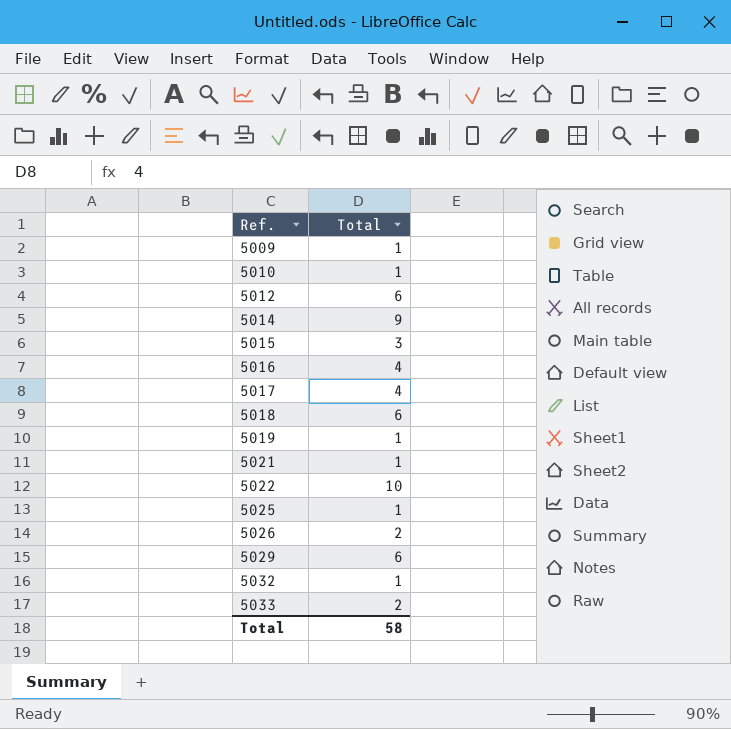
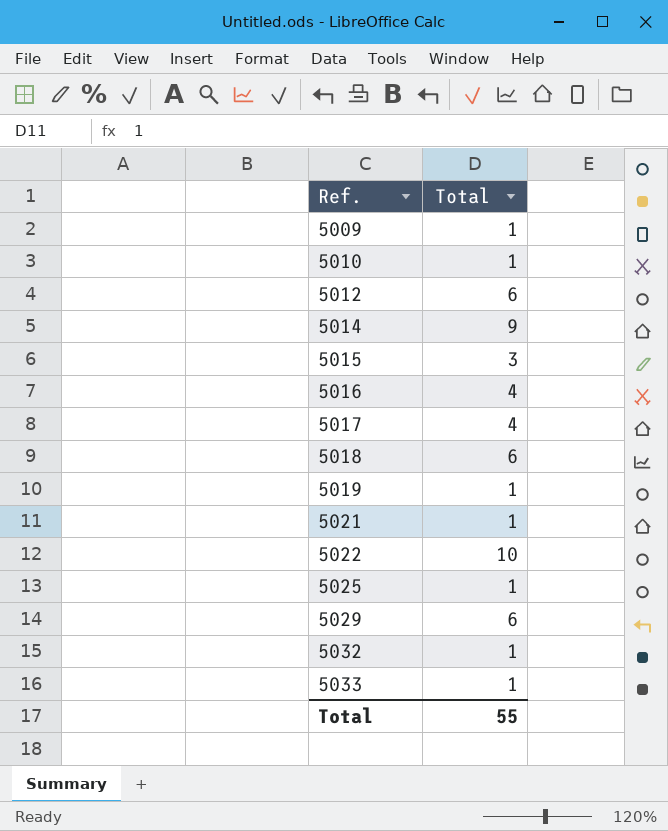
row 5026: 2 -> none
5033 | Total: 2 -> 1
Total | Total: 58 -> 55

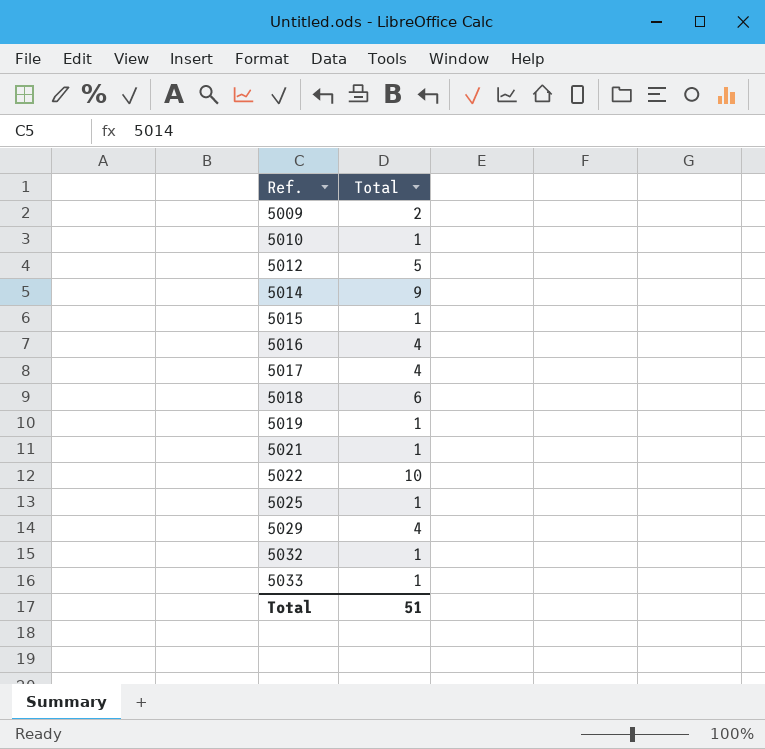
5009 | Total: 1 -> 2
5012 | Total: 6 -> 5
5015 | Total: 3 -> 1
5029 | Total: 6 -> 4
Total | Total: 55 -> 51

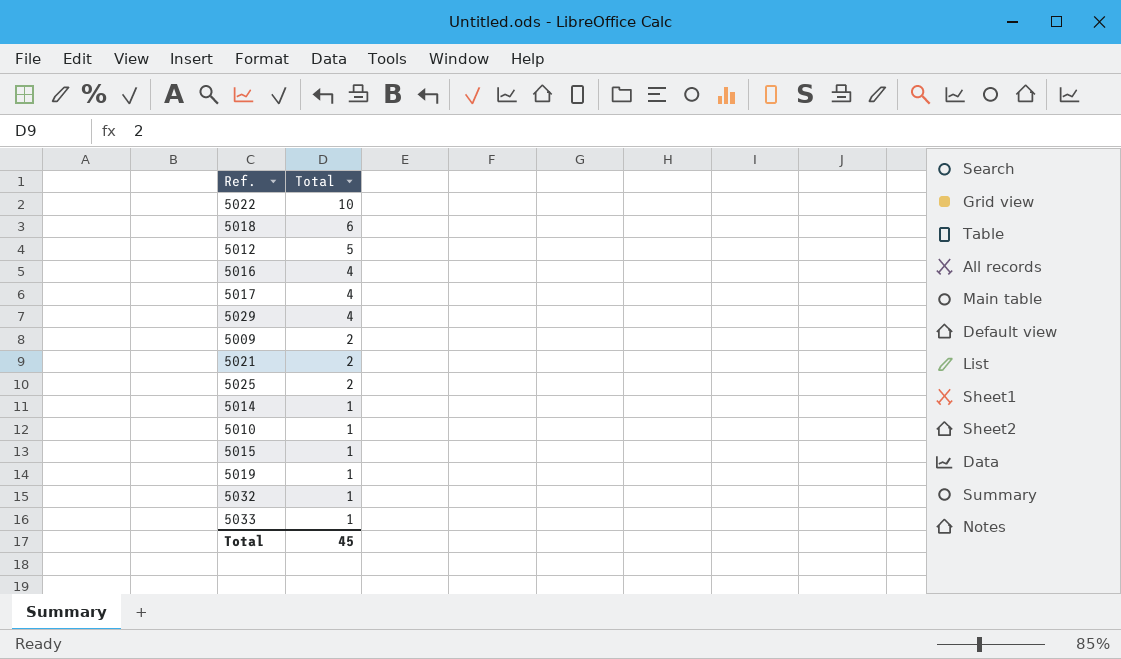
row order: Ref. ascending -> Total descending
5021 | Total: 1 -> 2
5025 | Total: 1 -> 2
5014 | Total: 9 -> 1
Total | Total: 51 -> 45

